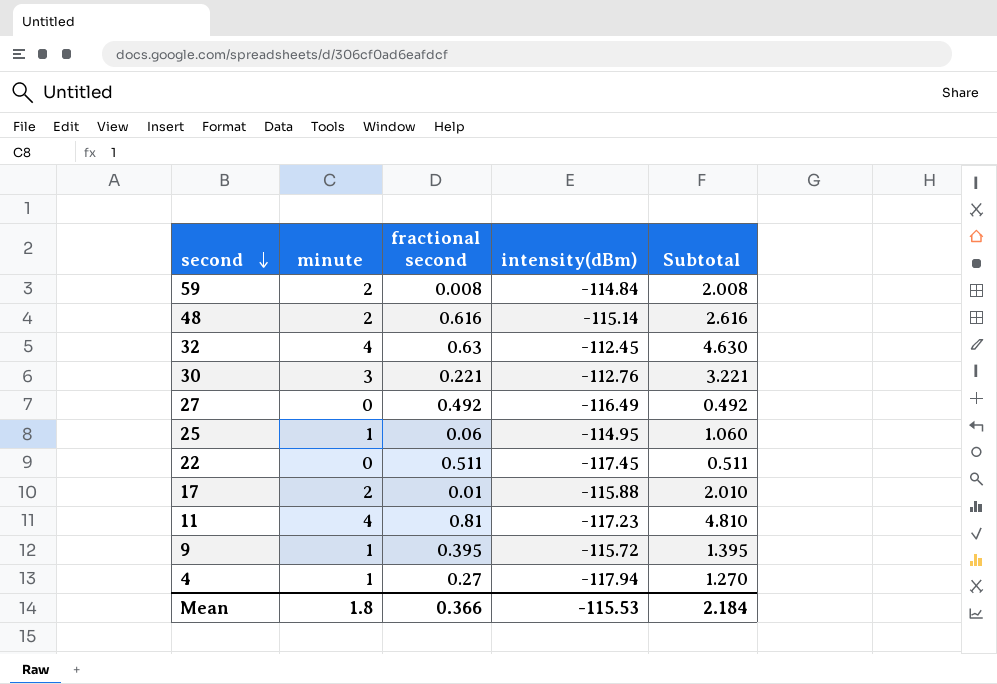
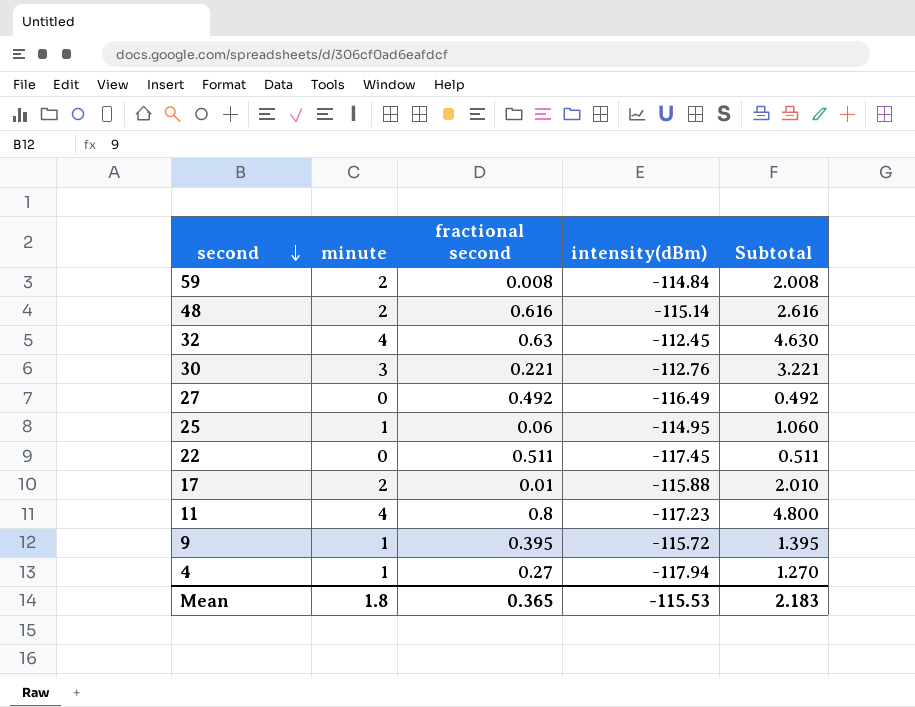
11 | fractional second: 0.81 -> 0.8
11 | Subtotal: 4.810 -> 4.800
Mean | fractional second: 0.366 -> 0.365
Mean | Subtotal: 2.184 -> 2.183

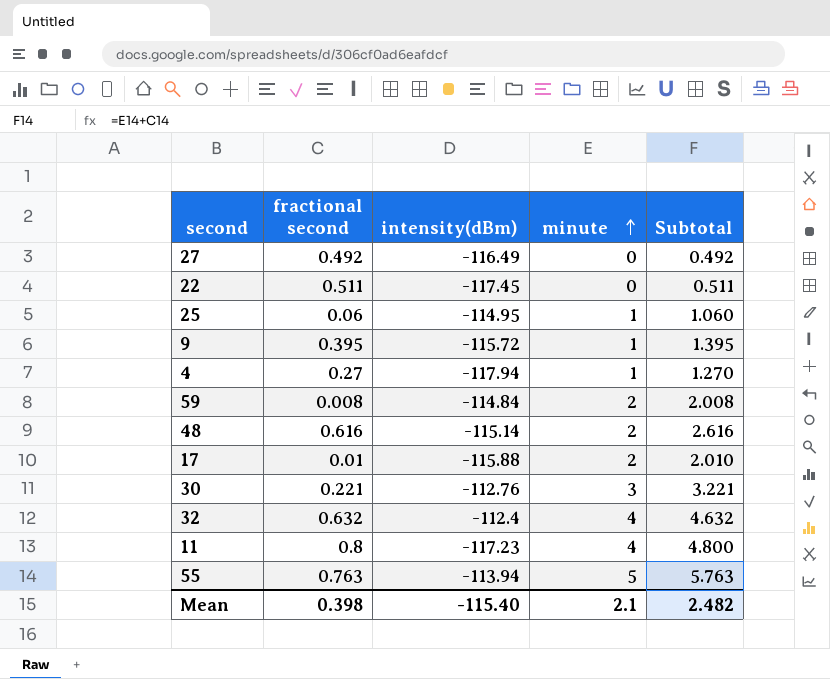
row order: second descending -> minute ascending
column minute | position: 2 -> 4
32 | fractional second: 0.63 -> 0.632
32 | intensity(dBm): -112.45 -> -112.4
32 | Subtotal: 4.630 -> 4.632
row 55: none -> 0.763 | -113.94 | 5 | 5.763
Mean | fractional second: 0.365 -> 0.398
Mean | intensity(dBm): -115.53 -> -115.40
Mean | minute: 1.8 -> 2.1
Mean | Subtotal: 2.183 -> 2.482

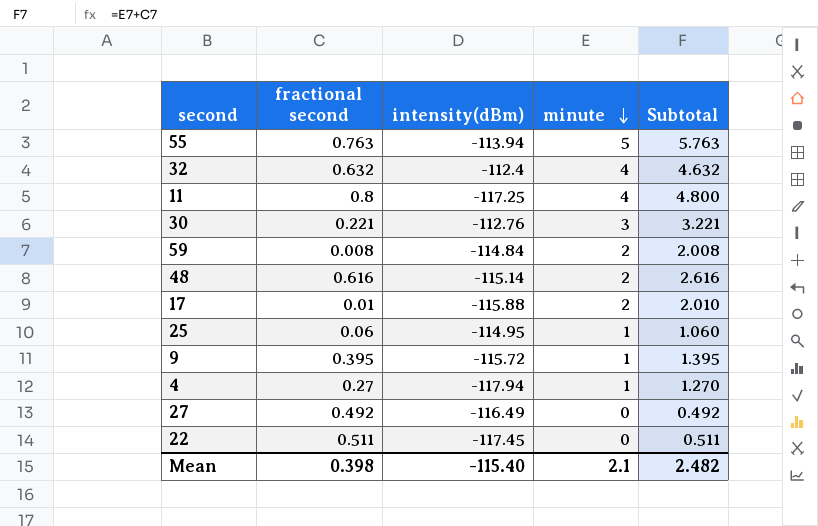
row order: minute ascending -> minute descending
11 | intensity(dBm): -117.23 -> -117.25

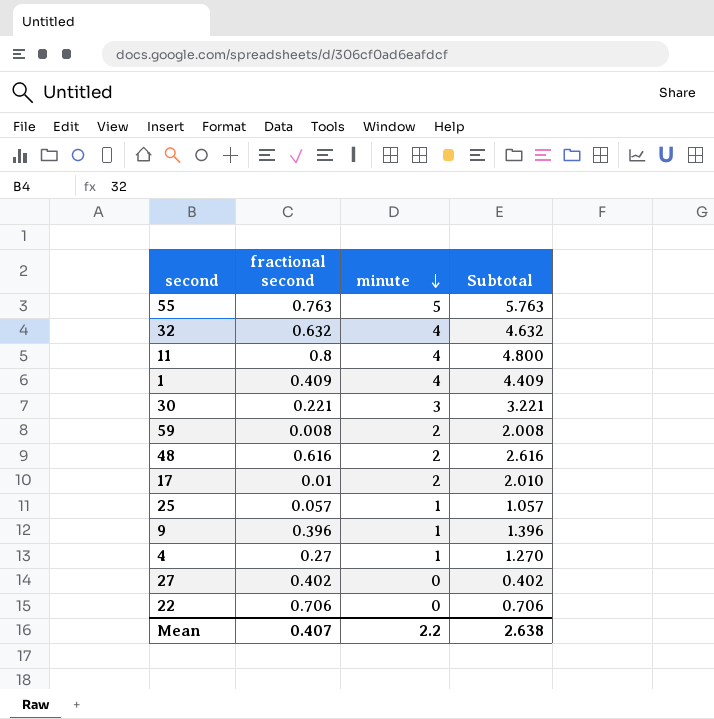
column intensity(dBm) | position: 3 -> none
row 1: none -> 0.409 | 4 | 4.409
25 | fractional second: 0.06 -> 0.057
25 | Subtotal: 1.060 -> 1.057
9 | fractional second: 0.395 -> 0.396
9 | Subtotal: 1.395 -> 1.396
27 | fractional second: 0.492 -> 0.402
27 | Subtotal: 0.492 -> 0.402
22 | fractional second: 0.511 -> 0.706
22 | Subtotal: 0.511 -> 0.706
Mean | fractional second: 0.398 -> 0.407
Mean | minute: 2.1 -> 2.2
Mean | Subtotal: 2.482 -> 2.638

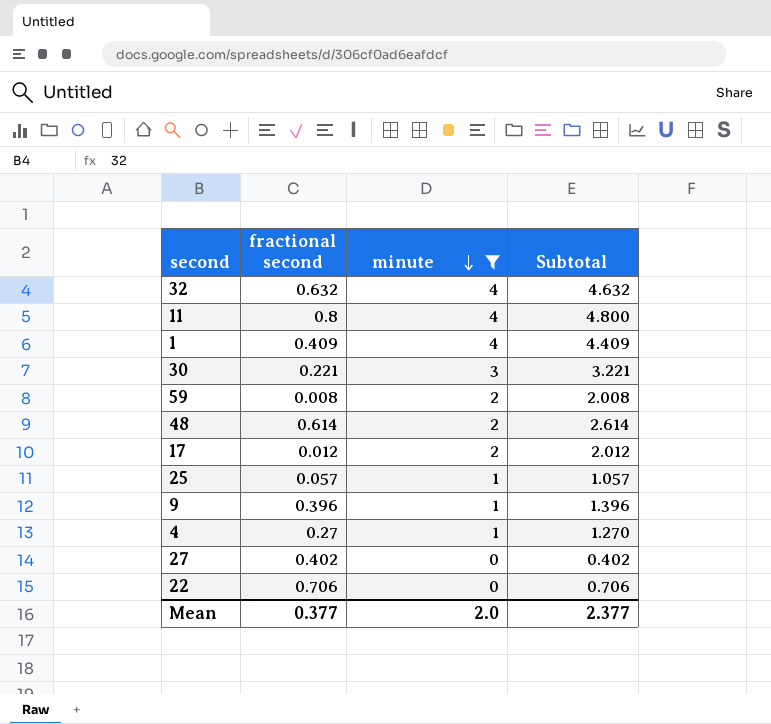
filter: none -> minute != 5
48 | fractional second: 0.616 -> 0.614
48 | Subtotal: 2.616 -> 2.614
17 | fractional second: 0.01 -> 0.012
17 | Subtotal: 2.010 -> 2.012
Mean | fractional second: 0.407 -> 0.377
Mean | minute: 2.2 -> 2.0
Mean | Subtotal: 2.638 -> 2.377

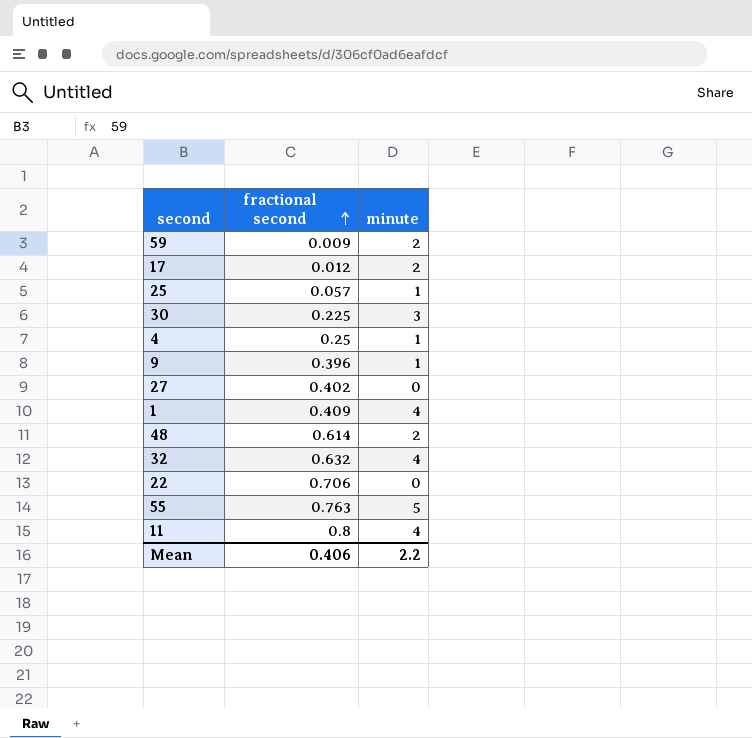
filter: minute != 5 -> none
row order: minute descending -> fractional second ascending
column Subtotal | formula: [fractional second] + [minute] -> none
59 | fractional second: 0.008 -> 0.009
30 | fractional second: 0.221 -> 0.225
4 | fractional second: 0.27 -> 0.25
Mean | fractional second: 0.377 -> 0.406
Mean | minute: 2.0 -> 2.2

